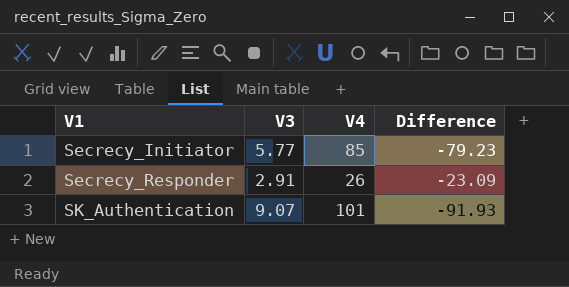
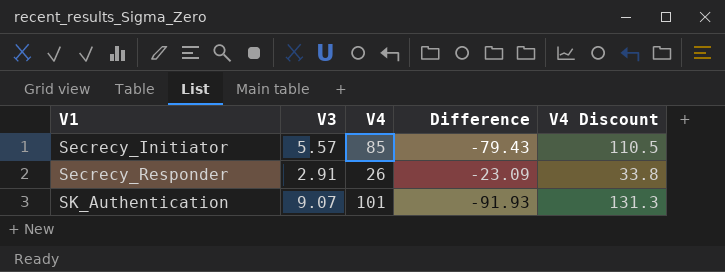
column V4 Discount | formula: none -> [V4] * 1.3
Secrecy_Initiator | V3: 5.77 -> 5.57
Secrecy_Initiator | Difference: -79.23 -> -79.43

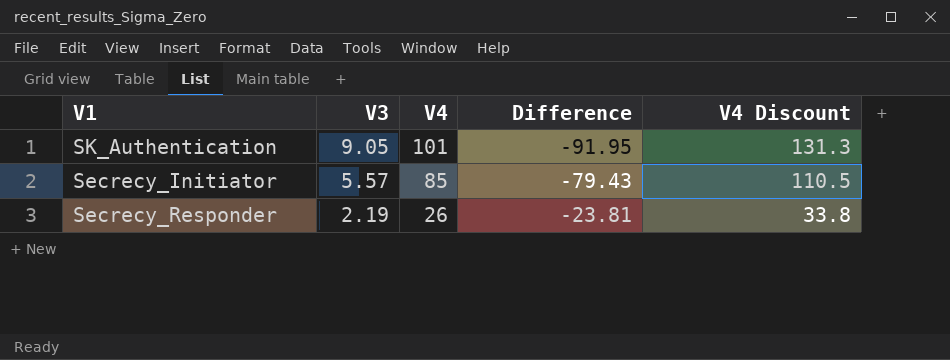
row order: V1 ascending -> V3 descending
SK_Authentication | V3: 9.07 -> 9.05
SK_Authentication | Difference: -91.93 -> -91.95
Secrecy_Responder | V3: 2.91 -> 2.19
Secrecy_Responder | Difference: -23.09 -> -23.81

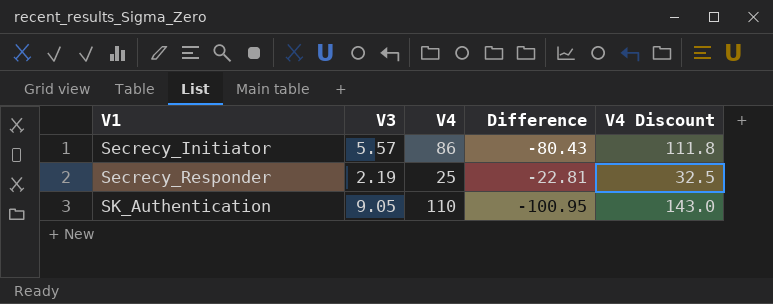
row order: V3 descending -> V1 ascending
Secrecy_Initiator | V4: 85 -> 86
Secrecy_Initiator | Difference: -79.43 -> -80.43
Secrecy_Initiator | V4 Discount: 110.5 -> 111.8
Secrecy_Responder | V4: 26 -> 25
Secrecy_Responder | Difference: -23.81 -> -22.81
Secrecy_Responder | V4 Discount: 33.8 -> 32.5
SK_Authentication | V4: 101 -> 110
SK_Authentication | Difference: -91.95 -> -100.95
SK_Authentication | V4 Discount: 131.3 -> 143.0

